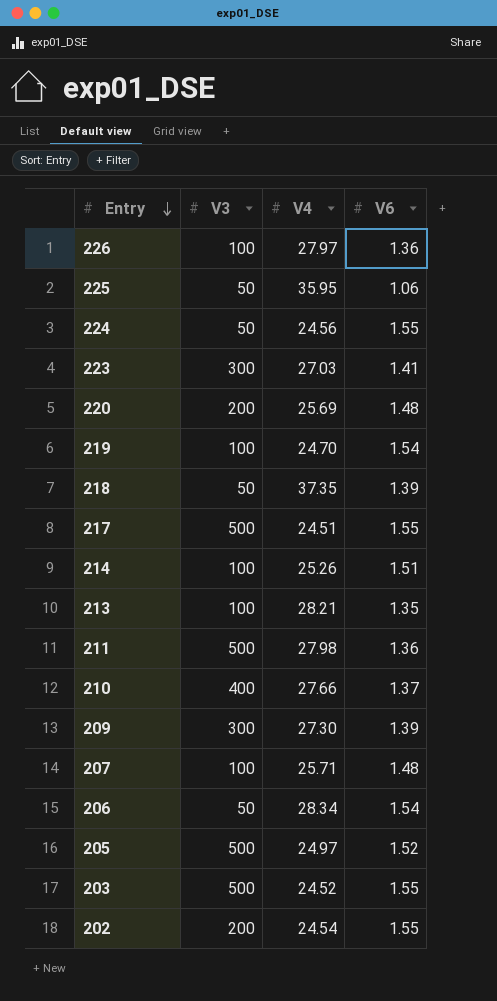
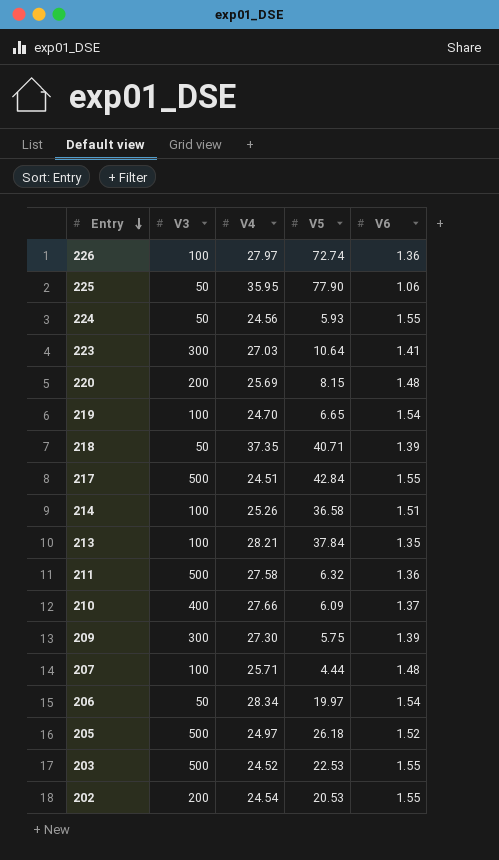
column V5 | position: none -> 4
211 | V4: 27.98 -> 27.58

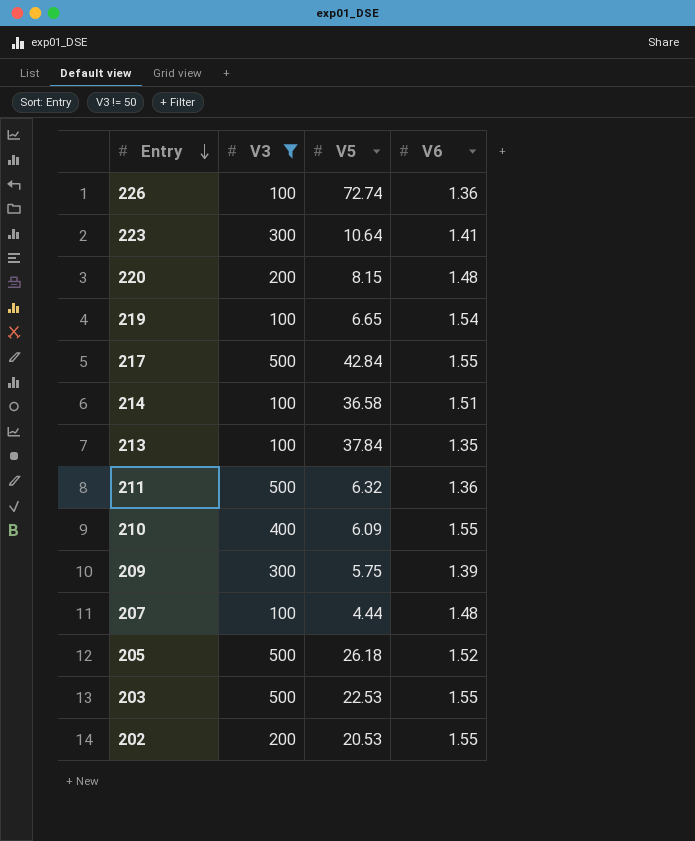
filter: none -> V3 != 50
column V4 | position: 3 -> none
210 | V6: 1.37 -> 1.55

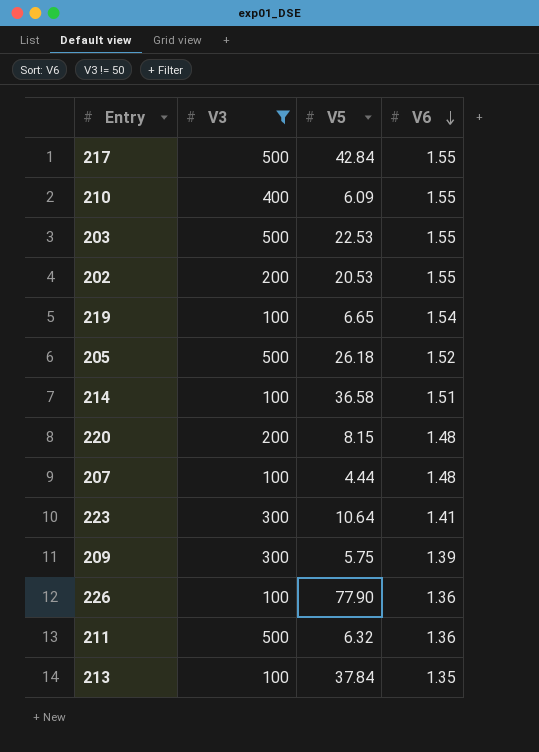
row order: Entry descending -> V6 descending
226 | V5: 72.74 -> 77.90

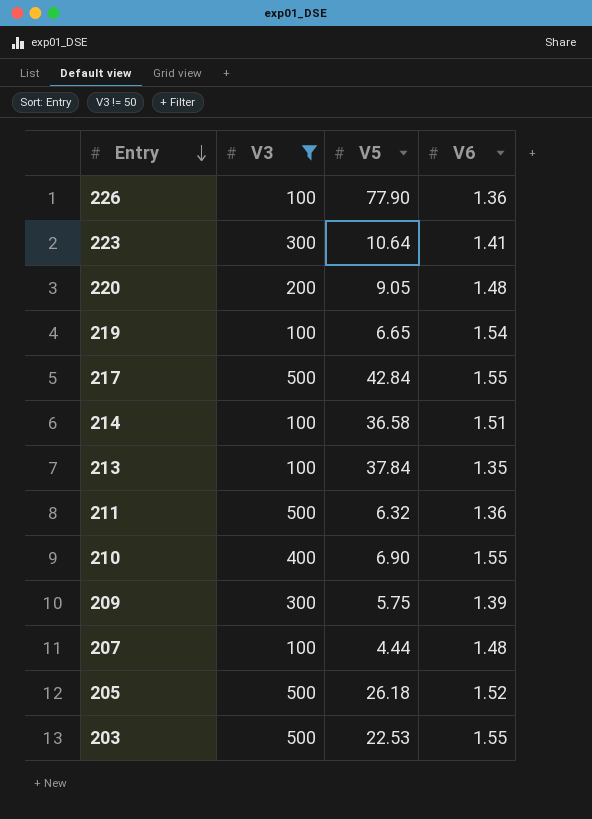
row order: V6 descending -> Entry descending
row 202: 200 | 20.53 | 1.55 -> none
220 | V5: 8.15 -> 9.05
210 | V5: 6.09 -> 6.90

